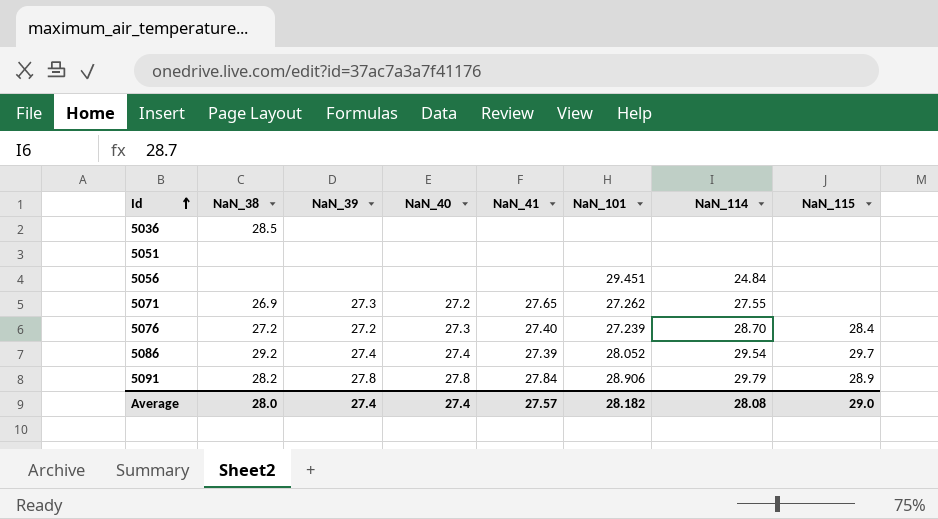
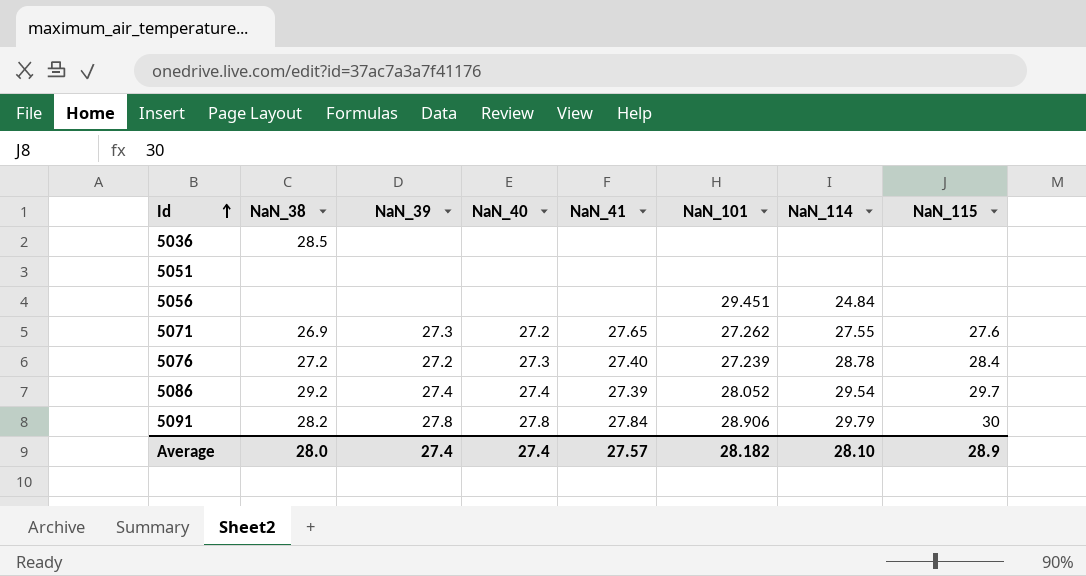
5071 | NaN_115: none -> 27.6
5076 | NaN_114: 28.70 -> 28.78
5091 | NaN_115: 28.9 -> 30
Average | NaN_114: 28.08 -> 28.10
Average | NaN_115: 29.0 -> 28.9

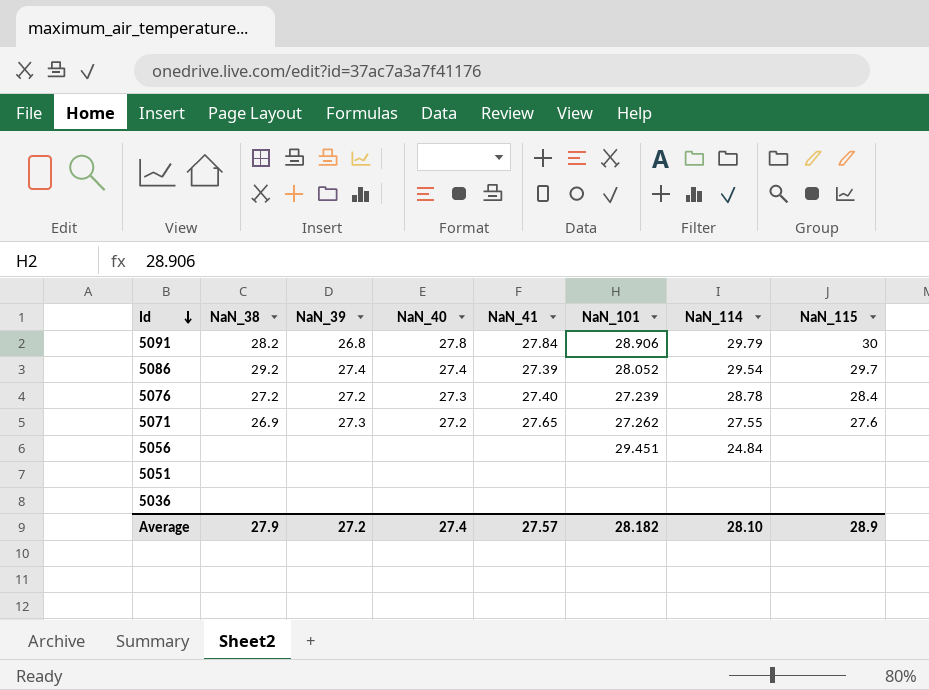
row order: Id ascending -> Id descending
5091 | NaN_39: 27.8 -> 26.8
5036 | NaN_38: 28.5 -> none
Average | NaN_38: 28.0 -> 27.9
Average | NaN_39: 27.4 -> 27.2

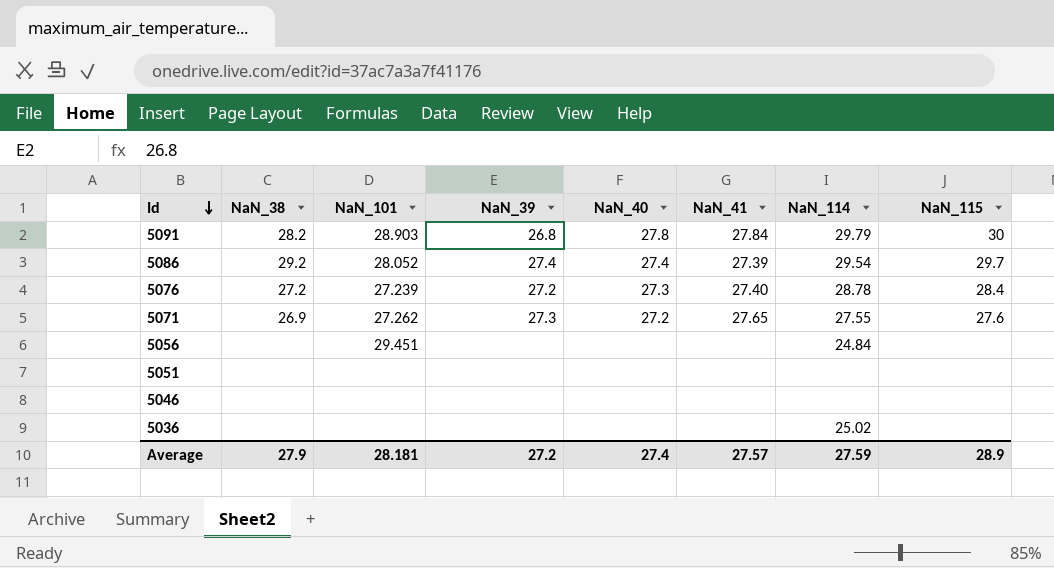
column NaN_101 | position: 6 -> 3
5091 | NaN_101: 28.906 -> 28.903
row 5046: none -> none | none | none | none | none | none | none
5036 | NaN_114: none -> 25.02
Average | NaN_101: 28.182 -> 28.181
Average | NaN_114: 28.10 -> 27.59

